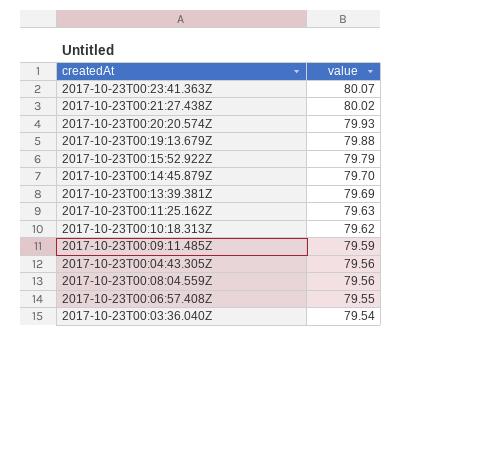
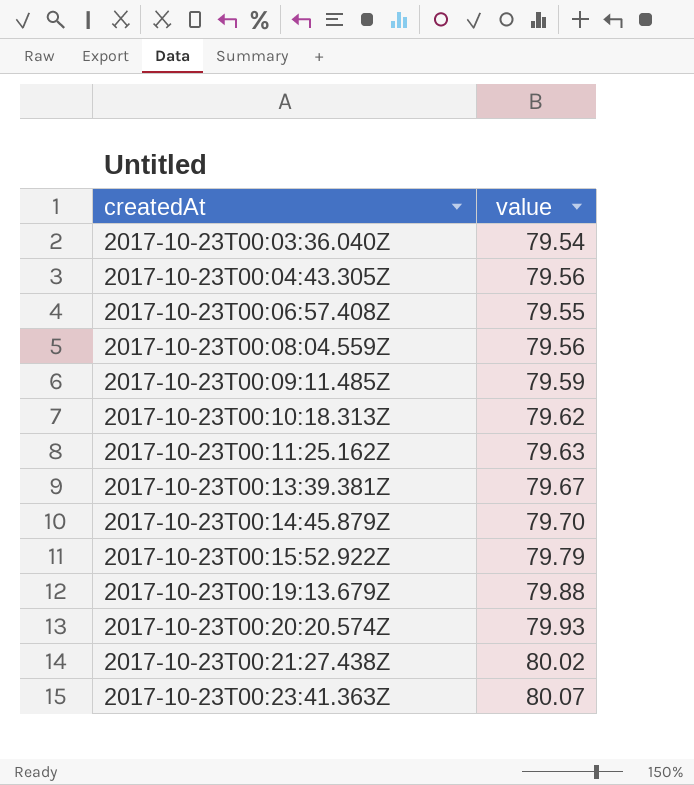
row order: value descending -> createdAt ascending
2017-10-23T00:13:39.381Z | value: 79.69 -> 79.67

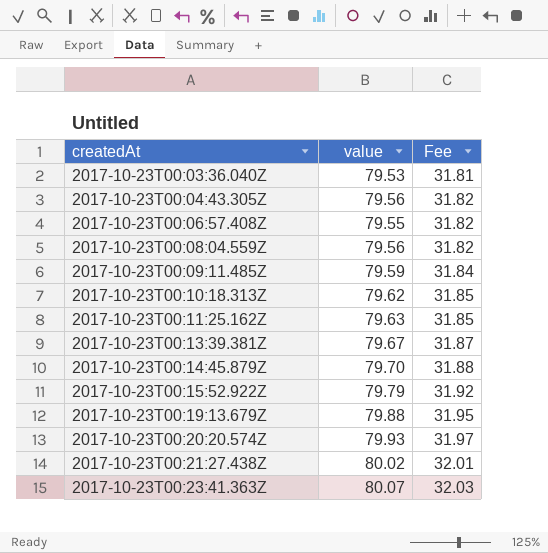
column Fee | formula: none -> [value] * 0.4
2017-10-23T00:03:36.040Z | value: 79.54 -> 79.53

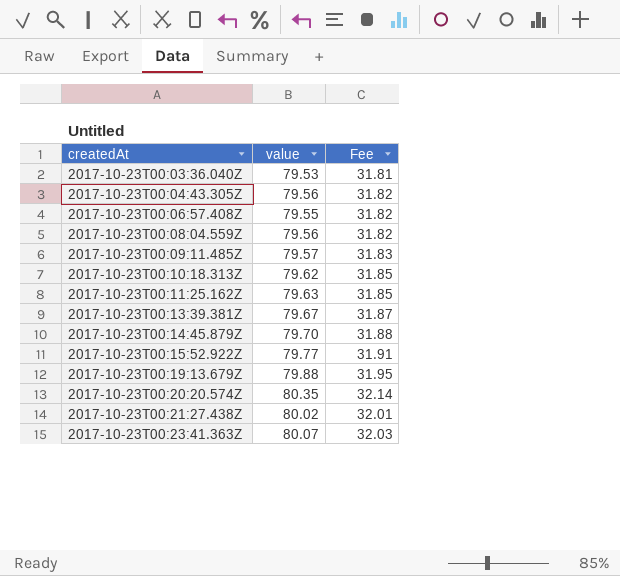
2017-10-23T00:09:11.485Z | value: 79.59 -> 79.57
2017-10-23T00:09:11.485Z | Fee: 31.84 -> 31.83
2017-10-23T00:15:52.922Z | value: 79.79 -> 79.77
2017-10-23T00:15:52.922Z | Fee: 31.92 -> 31.91
2017-10-23T00:20:20.574Z | value: 79.93 -> 80.35
2017-10-23T00:20:20.574Z | Fee: 31.97 -> 32.14

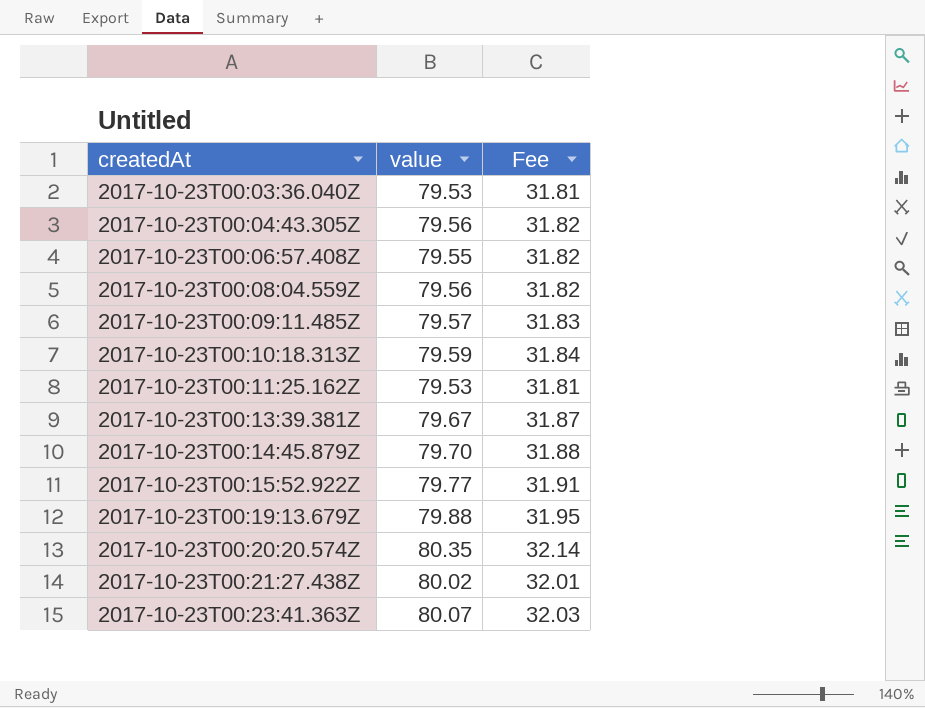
2017-10-23T00:10:18.313Z | value: 79.62 -> 79.59
2017-10-23T00:10:18.313Z | Fee: 31.85 -> 31.84
2017-10-23T00:11:25.162Z | value: 79.63 -> 79.53
2017-10-23T00:11:25.162Z | Fee: 31.85 -> 31.81

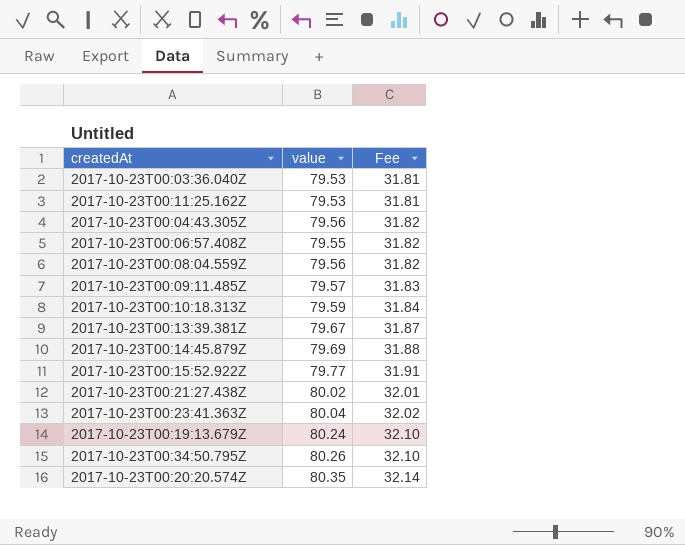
row order: createdAt ascending -> Fee ascending
2017-10-23T00:14:45.879Z | value: 79.70 -> 79.69
2017-10-23T00:23:41.363Z | value: 80.07 -> 80.04
2017-10-23T00:23:41.363Z | Fee: 32.03 -> 32.02
2017-10-23T00:19:13.679Z | value: 79.88 -> 80.24
2017-10-23T00:19:13.679Z | Fee: 31.95 -> 32.10
row 2017-10-23T00:34:50.795Z: none -> 80.26 | 32.10

